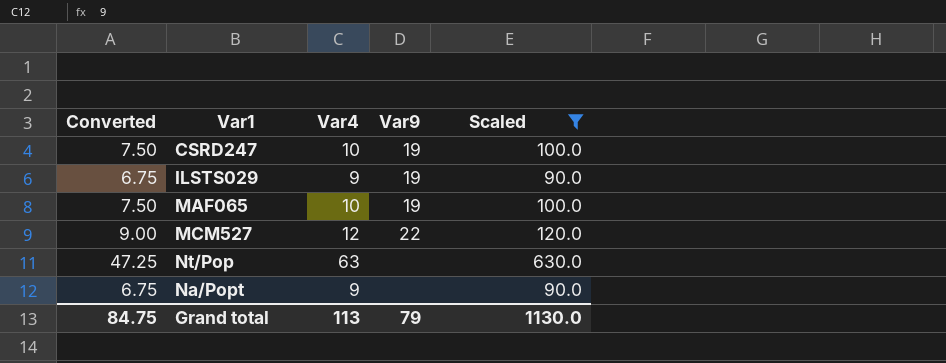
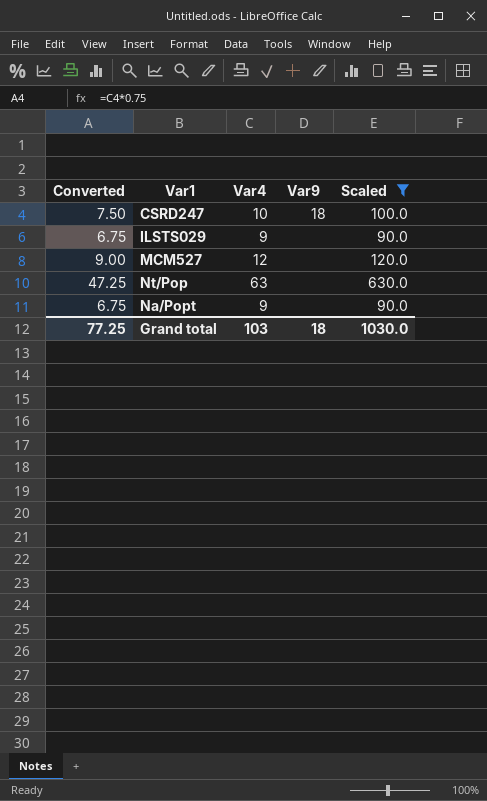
row MAF065: 7.50 | 10 | 19 | 100.0 -> none
CSRD247 | Var9: 19 -> 18
ILSTS029 | Var9: 19 -> none
MCM527 | Var9: 22 -> none
Grand total | Converted: 84.75 -> 77.25
Grand total | Var4: 113 -> 103
Grand total | Var9: 79 -> 18
Grand total | Scaled: 1130.0 -> 1030.0

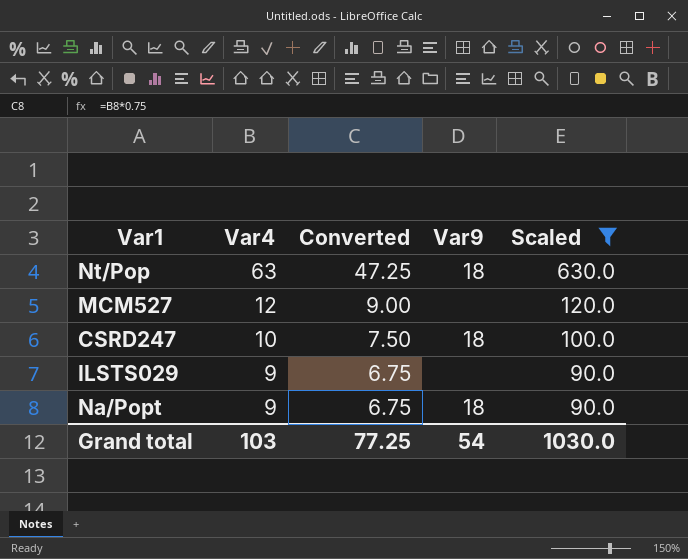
row order: none -> Var4 descending
column Converted | position: 1 -> 3
Nt/Pop | Var9: none -> 18
Na/Popt | Var9: none -> 18
Grand total | Var9: 18 -> 54

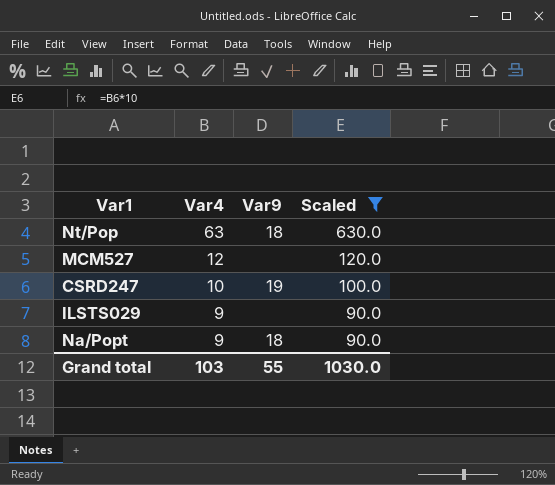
column Converted | formula: [Var4] * 0.75 -> none
CSRD247 | Var9: 18 -> 19
Grand total | Var9: 54 -> 55

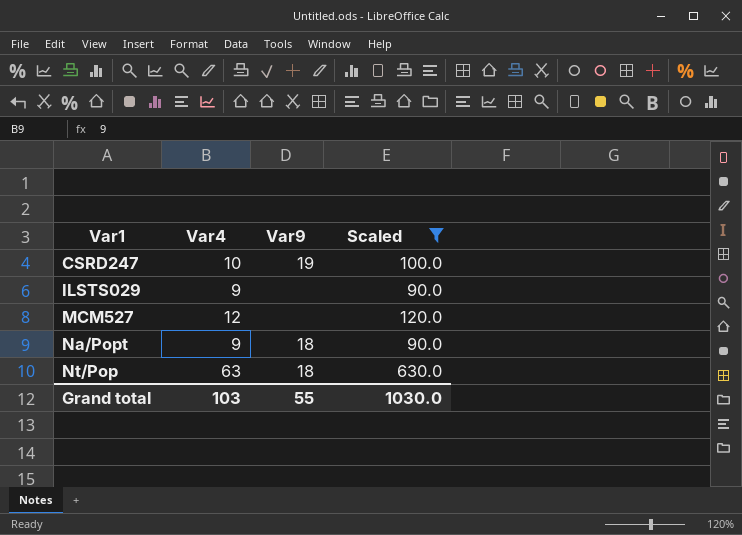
row order: Var4 descending -> Var1 ascending

